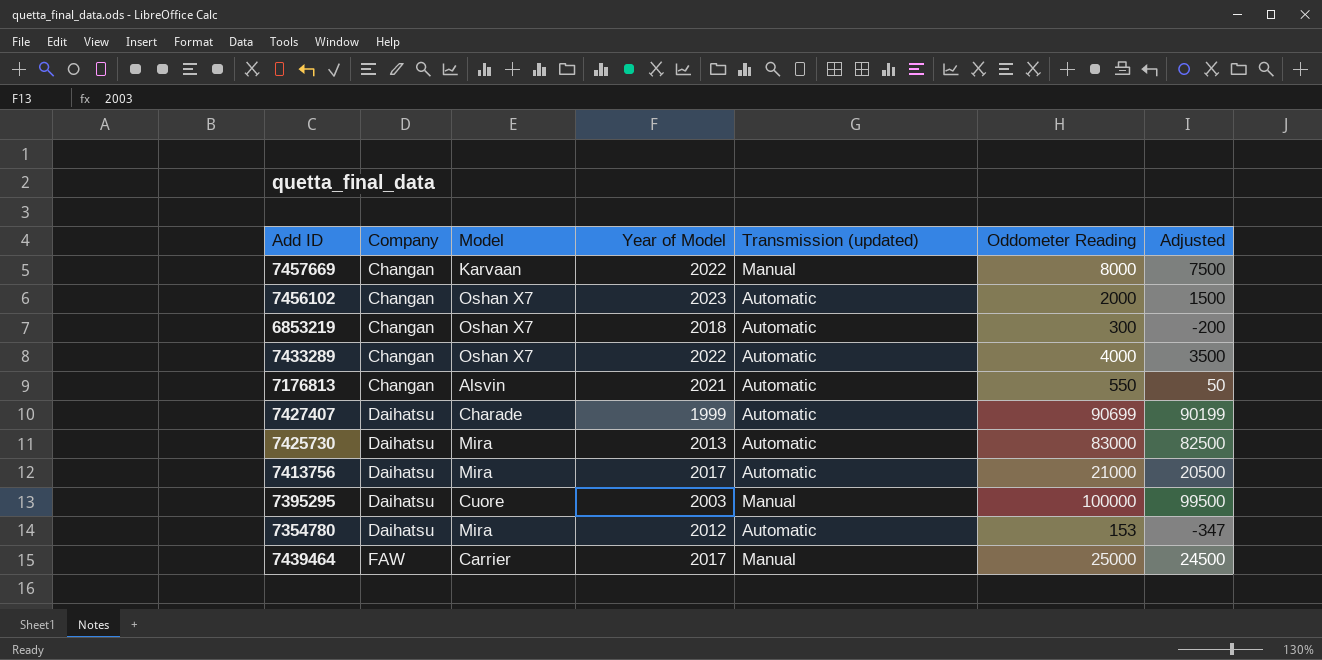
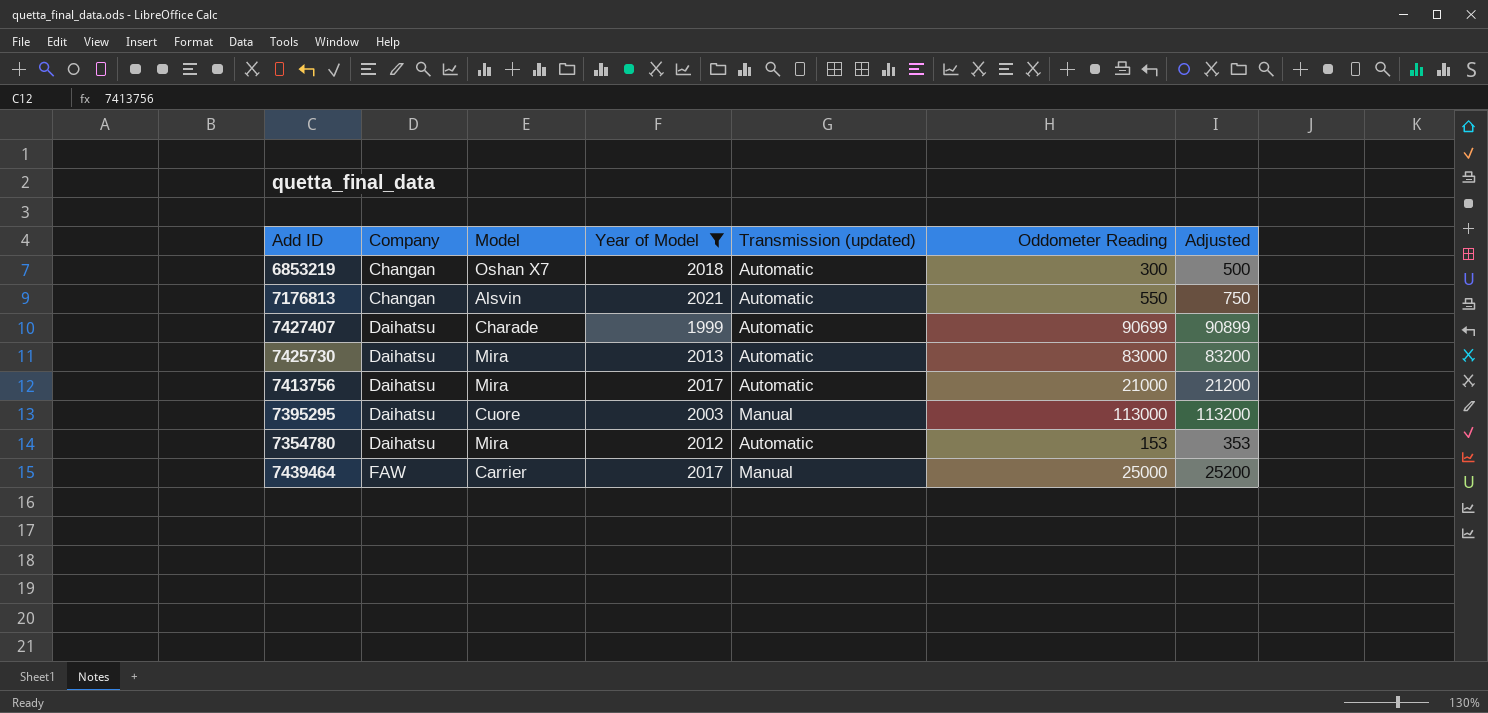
filter: none -> Year of Model <= 2021
column Adjusted | formula: [Oddometer Reading] - 500 -> [Oddometer Reading] + 200
7395295 | Oddometer Reading: 100000 -> 113000

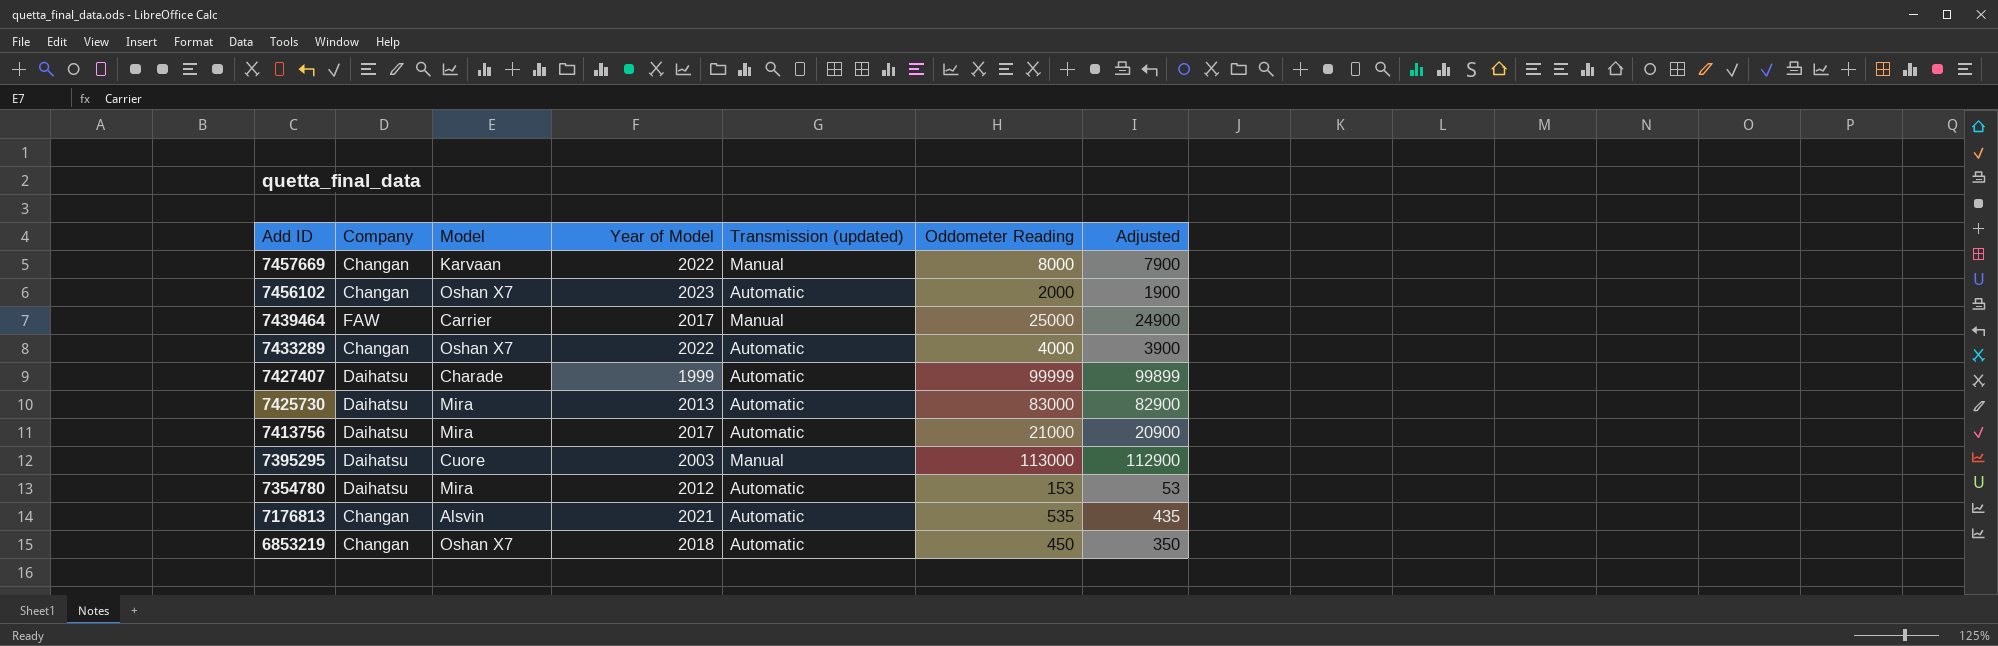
filter: Year of Model <= 2021 -> none
row order: Company ascending -> Add ID descending
column Adjusted | formula: [Oddometer Reading] + 200 -> [Oddometer Reading] - 100
7427407 | Oddometer Reading: 90699 -> 99999
7176813 | Oddometer Reading: 550 -> 535
6853219 | Oddometer Reading: 300 -> 450

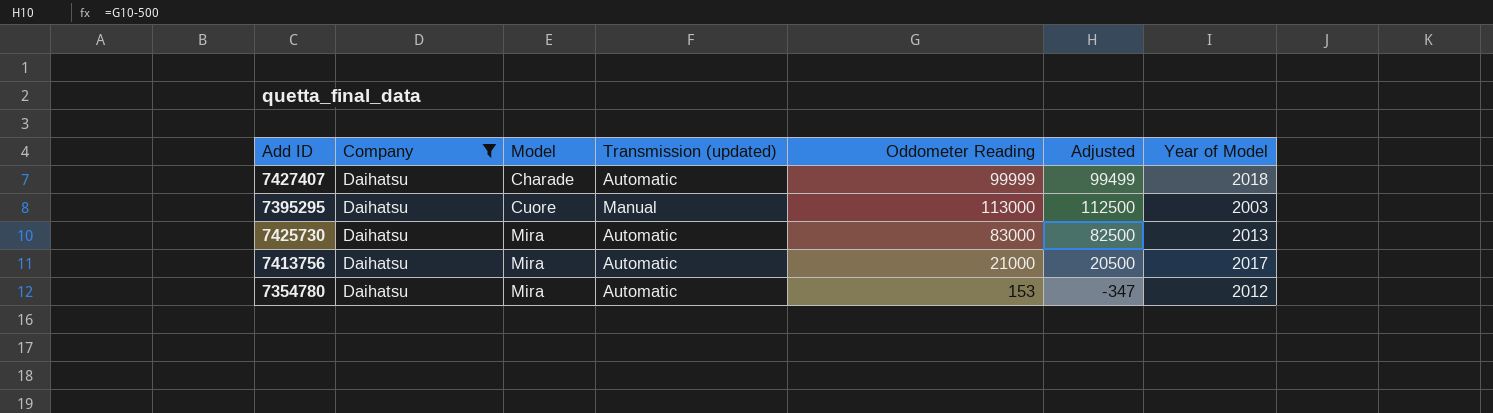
filter: none -> Company = Daihatsu
row order: Add ID descending -> Model ascending
column Adjusted | formula: [Oddometer Reading] - 100 -> [Oddometer Reading] - 500
column Year of Model | position: 4 -> 7
7427407 | Year of Model: 1999 -> 2018

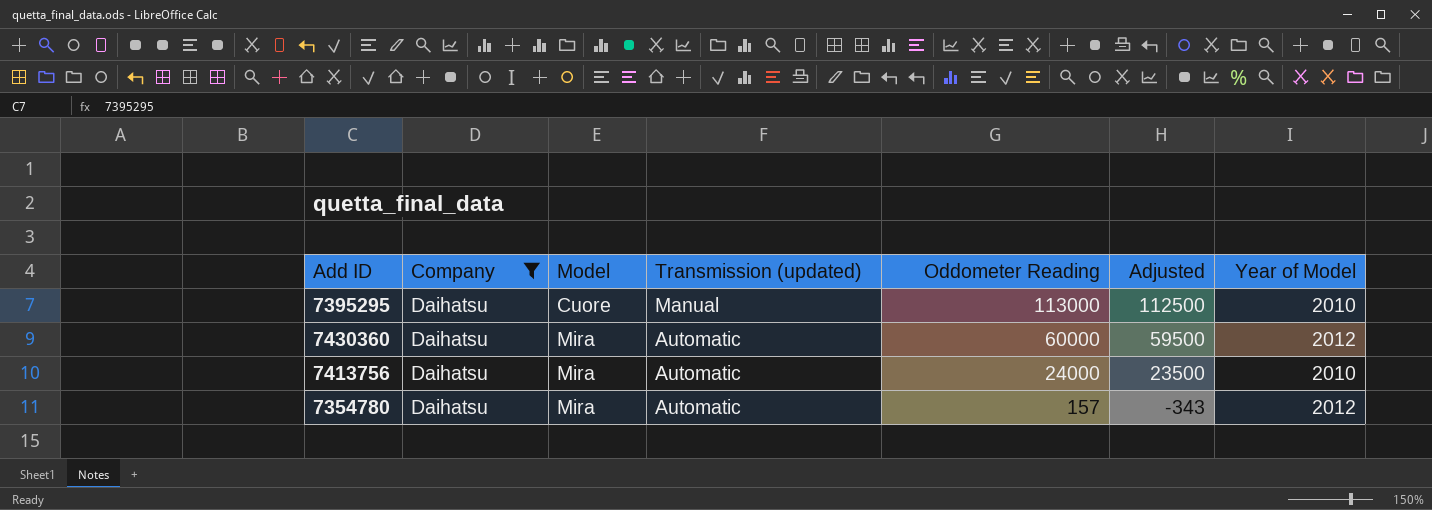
row 7427407: Daihatsu | Charade | Automatic | 99999 | 99499 | 2018 -> none
row 7425730: Daihatsu | Mira | Automatic | 83000 | 82500 | 2013 -> none
7395295 | Year of Model: 2003 -> 2010
row 7430360: none -> Daihatsu | Mira | Automatic | 60000 | 59500 | 2012
7413756 | Oddometer Reading: 21000 -> 24000
7413756 | Adjusted: 20500 -> 23500
7413756 | Year of Model: 2017 -> 2010
7354780 | Oddometer Reading: 153 -> 157
7354780 | Adjusted: -347 -> -343

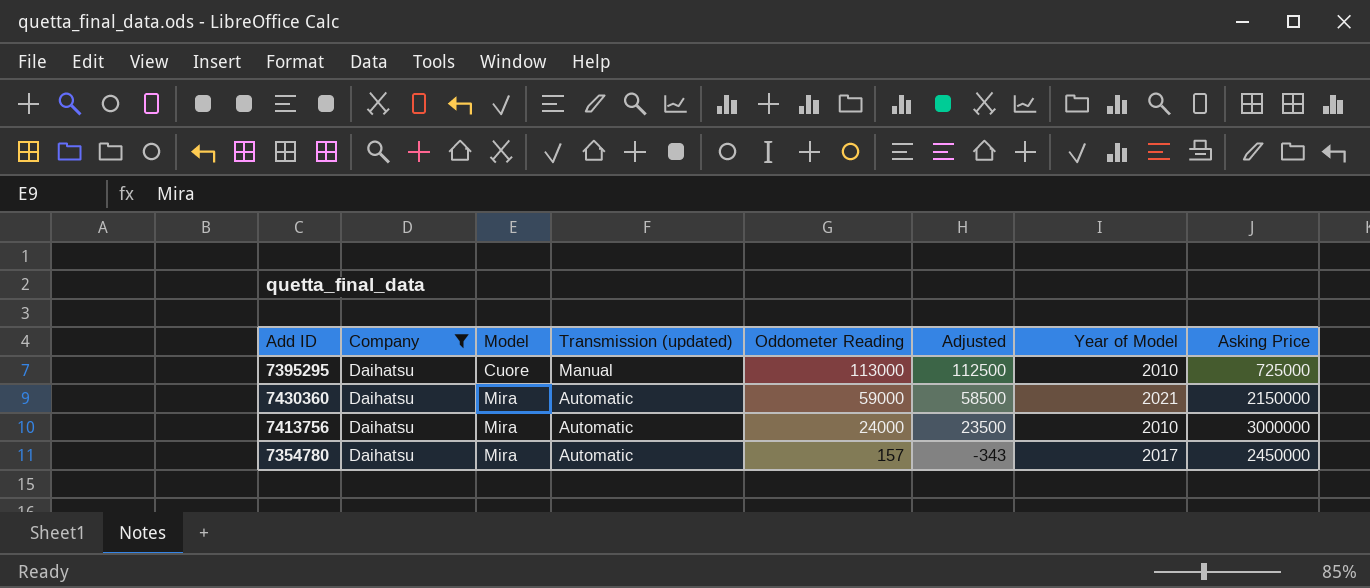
column Asking Price | position: none -> 8
7430360 | Oddometer Reading: 60000 -> 59000
7430360 | Adjusted: 59500 -> 58500
7430360 | Year of Model: 2012 -> 2021
7354780 | Year of Model: 2012 -> 2017

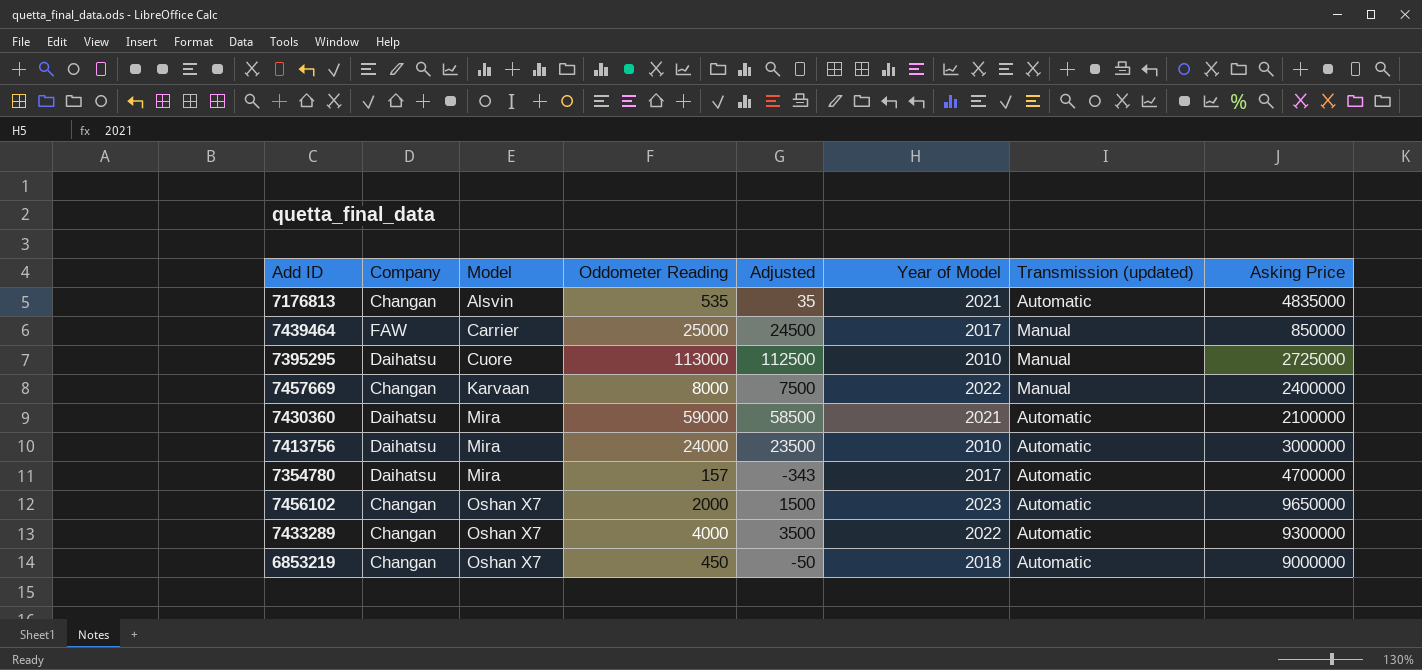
filter: Company = Daihatsu -> none
column Transmission (updated) | position: 4 -> 7
7395295 | Asking Price: 725000 -> 2725000
7430360 | Asking Price: 2150000 -> 2100000
7354780 | Asking Price: 2450000 -> 4700000

